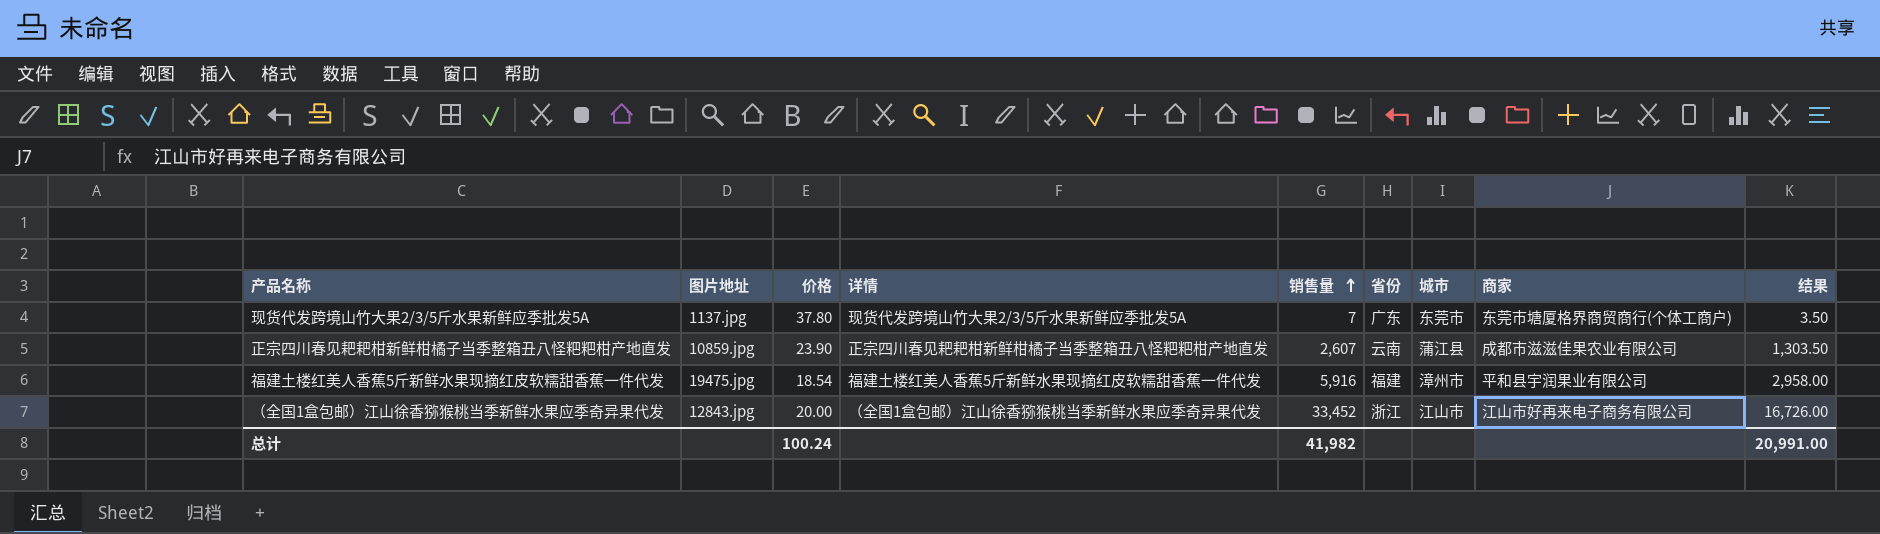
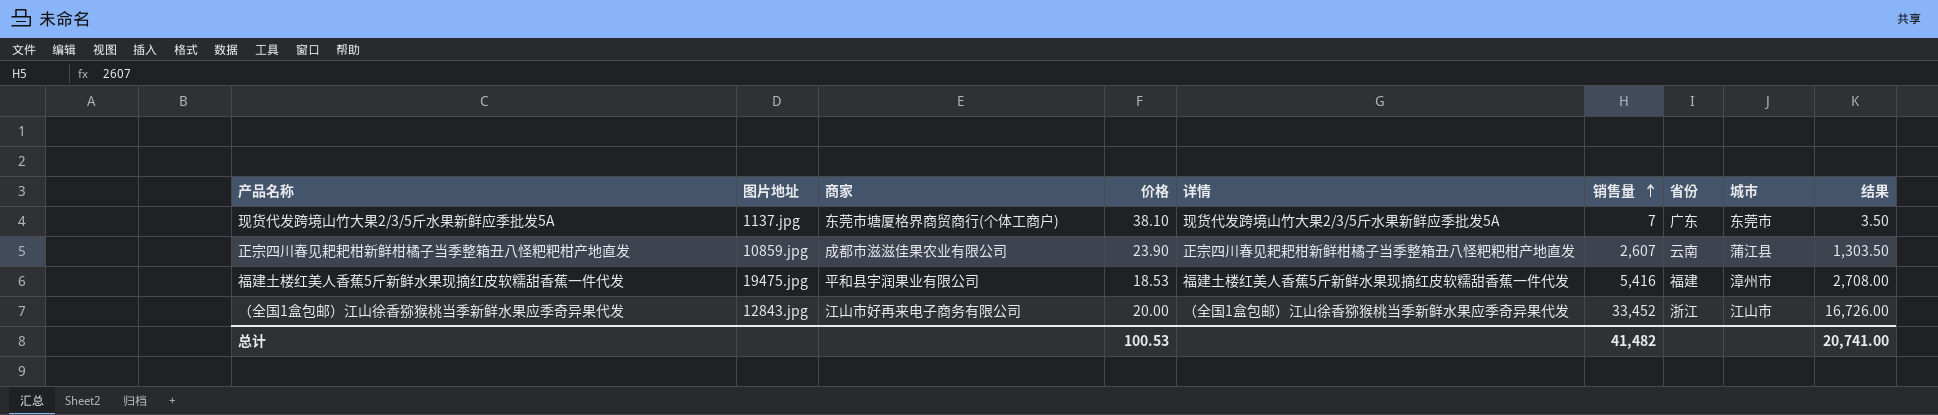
column 商家 | position: 8 -> 3
现货代发跨境山竹大果2/3/5斤水果新鲜应季批发5A | 价格: 37.80 -> 38.10
福建土楼红美人香蕉5斤新鲜水果现摘红皮软糯甜香蕉一件代发 | 价格: 18.54 -> 18.53
福建土楼红美人香蕉5斤新鲜水果现摘红皮软糯甜香蕉一件代发 | 销售量: 5,916 -> 5,416
福建土楼红美人香蕉5斤新鲜水果现摘红皮软糯甜香蕉一件代发 | 结果: 2,958.00 -> 2,708.00
总计 | 价格: 100.24 -> 100.53
总计 | 销售量: 41,982 -> 41,482
总计 | 结果: 20,991.00 -> 20,741.00

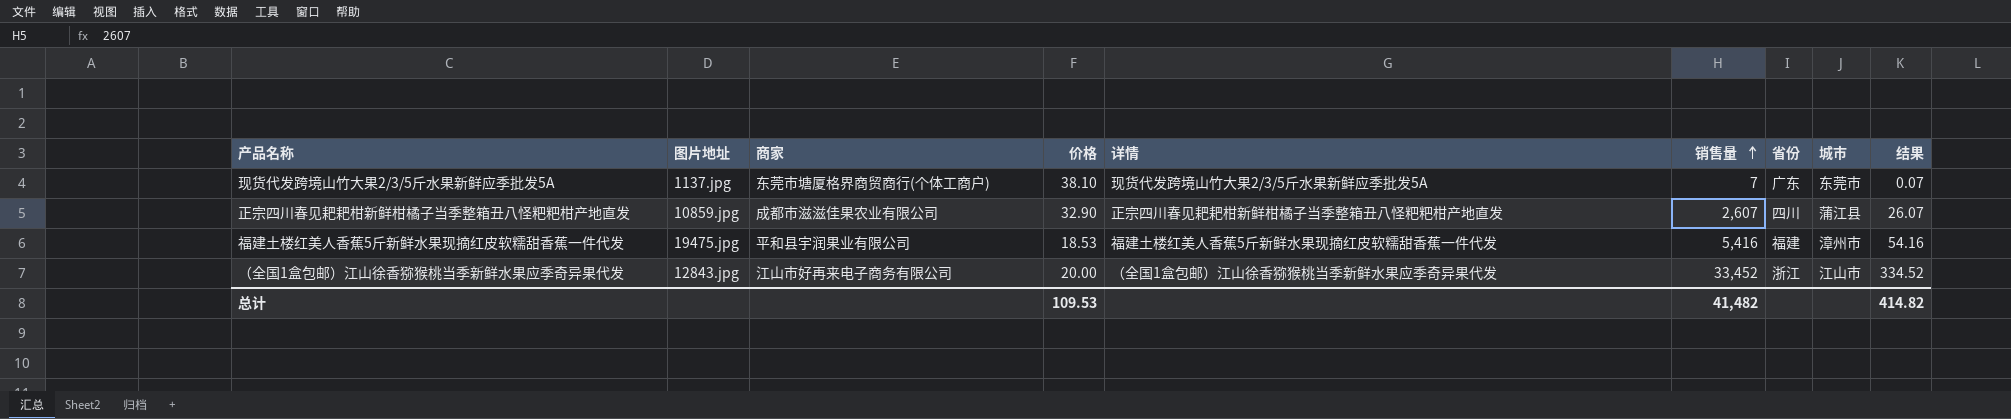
column 结果 | formula: [销售量] * 0.5 -> [销售量] * 0.01
正宗四川春见耙耙柑新鲜柑橘子当季整箱丑八怪粑粑柑产地直发 | 价格: 23.90 -> 32.90
正宗四川春见耙耙柑新鲜柑橘子当季整箱丑八怪粑粑柑产地直发 | 省份: 云南 -> 四川
总计 | 价格: 100.53 -> 109.53
总计 | 结果: 20,741.00 -> 414.82

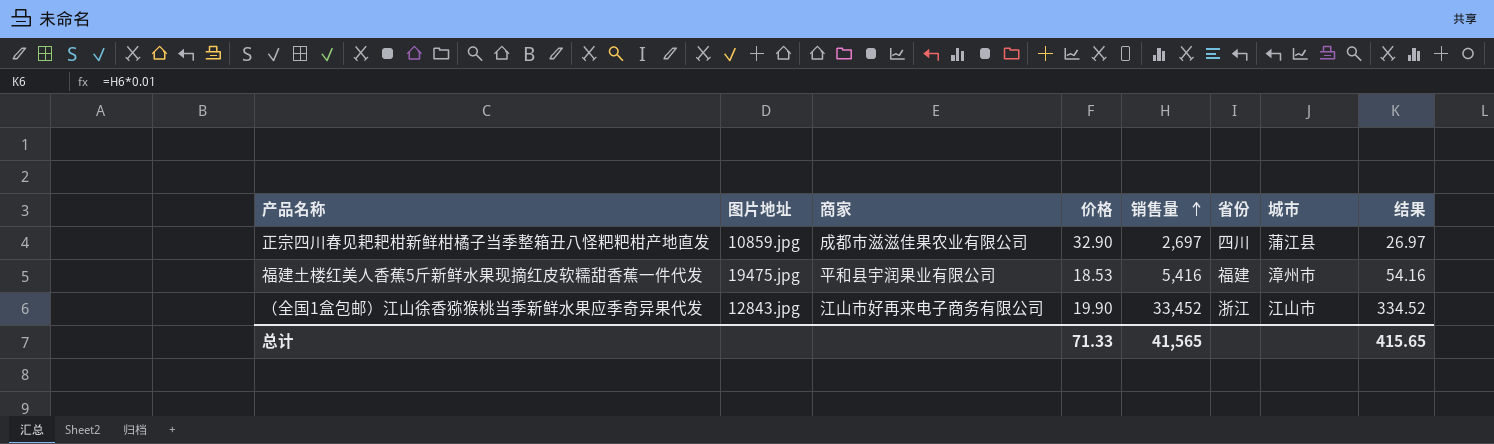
column 详情 | position: 5 -> none
row 现货代发跨境山竹大果2/3/5斤水果新鲜应季批发5A: 1137.jpg | 东莞市塘厦格界商贸商行(个体工商户) | 38.10 | 现货代发跨境山竹大果2/3/5斤水果新鲜应季批发5A | 7 | 广东 | 东莞市 | 0.07 -> none
正宗四川春见耙耙柑新鲜柑橘子当季整箱丑八怪粑粑柑产地直发 | 销售量: 2,607 -> 2,697
正宗四川春见耙耙柑新鲜柑橘子当季整箱丑八怪粑粑柑产地直发 | 结果: 26.07 -> 26.97
（全国1盒包邮）江山徐香猕猴桃当季新鲜水果应季奇异果代发 | 价格: 20.00 -> 19.90
总计 | 价格: 109.53 -> 71.33
总计 | 销售量: 41,482 -> 41,565
总计 | 结果: 414.82 -> 415.65

